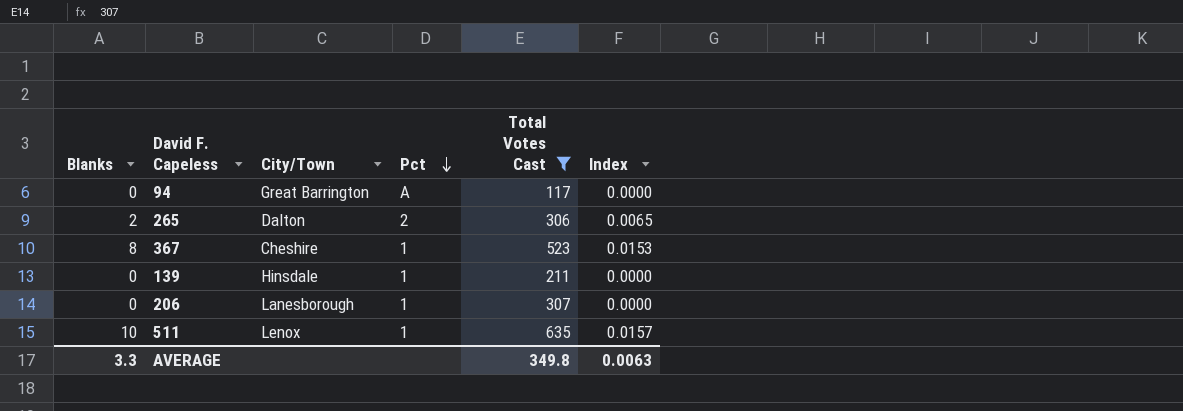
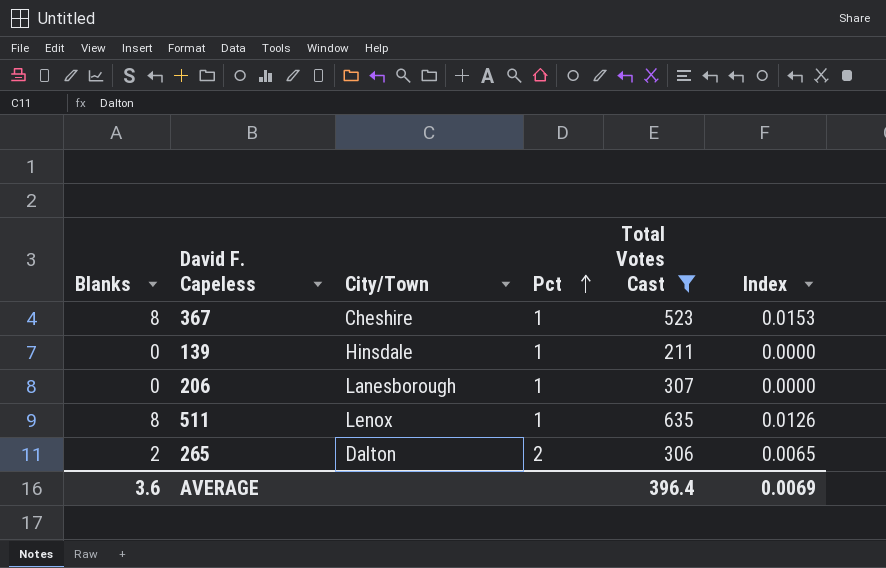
row order: Pct descending -> Pct ascending
row 94: 0 | Great Barrington | A | 117 | 0.0000 -> none
511 | Blanks: 10 -> 8
511 | Index: 0.0157 -> 0.0126
AVERAGE | Blanks: 3.3 -> 3.6
AVERAGE | Total Votes Cast: 349.8 -> 396.4
AVERAGE | Index: 0.0063 -> 0.0069

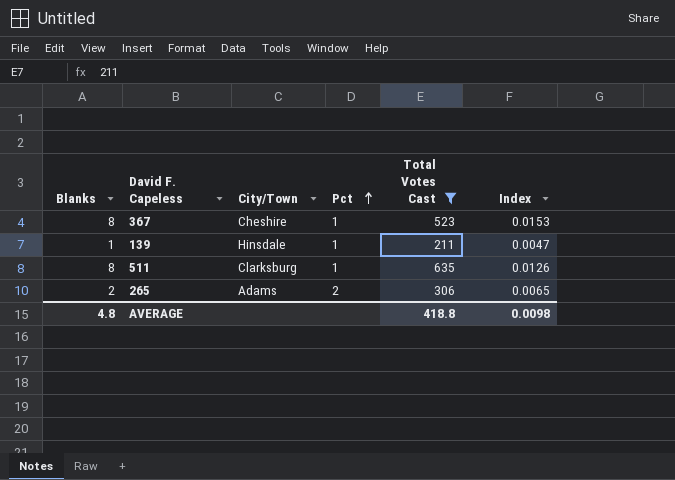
row 206: 0 | Lanesborough | 1 | 307 | 0.0000 -> none
139 | Blanks: 0 -> 1
139 | Index: 0.0000 -> 0.0047
511 | City/Town: Lenox -> Clarksburg
265 | City/Town: Dalton -> Adams
AVERAGE | Blanks: 3.6 -> 4.8
AVERAGE | Total Votes Cast: 396.4 -> 418.8
AVERAGE | Index: 0.0069 -> 0.0098

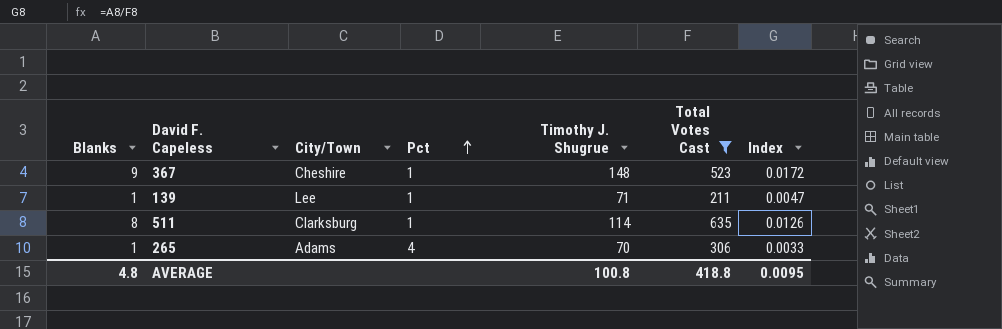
column Timothy J. Shugrue | position: none -> 5
367 | Blanks: 8 -> 9
367 | Index: 0.0153 -> 0.0172
139 | City/Town: Hinsdale -> Lee
265 | Blanks: 2 -> 1
265 | Pct: 2 -> 4
265 | Index: 0.0065 -> 0.0033
AVERAGE | Index: 0.0098 -> 0.0095

